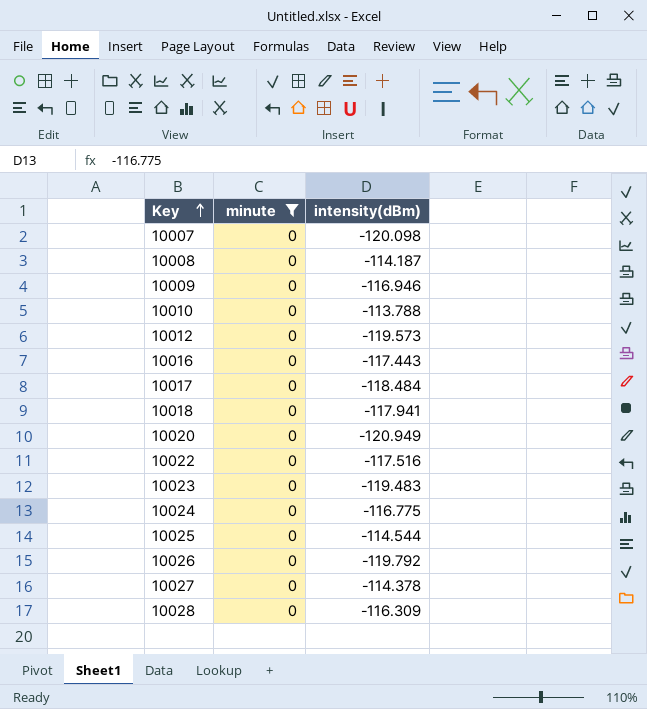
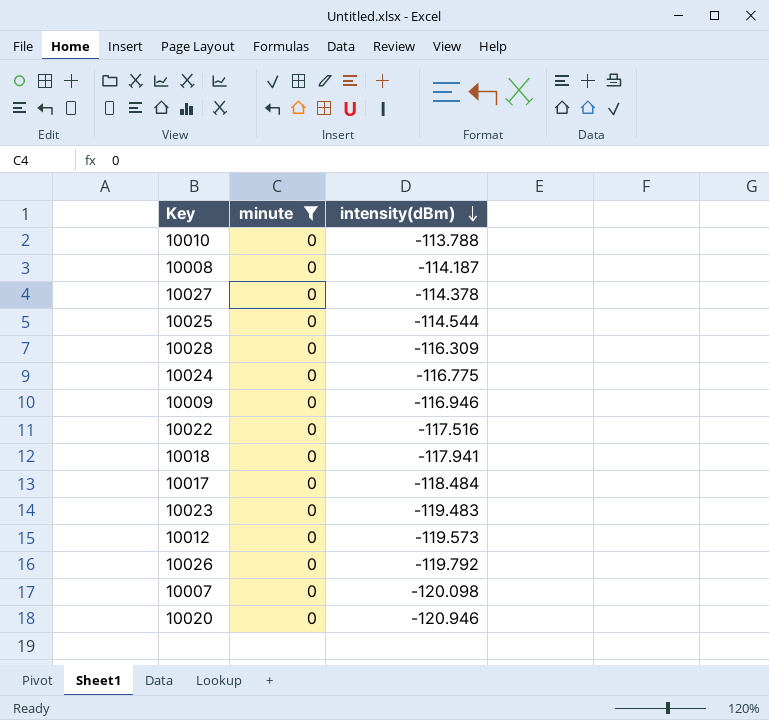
row order: Key ascending -> intensity(dBm) descending
row 10016: 0 | -117.443 -> none
10020 | intensity(dBm): -120.949 -> -120.946

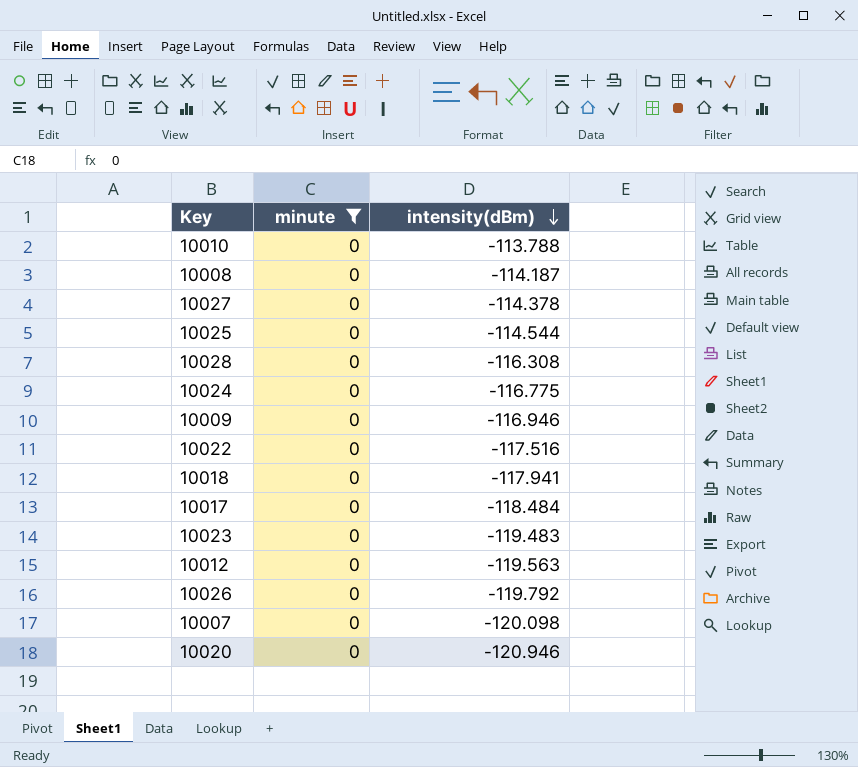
10028 | intensity(dBm): -116.309 -> -116.308
10012 | intensity(dBm): -119.573 -> -119.563

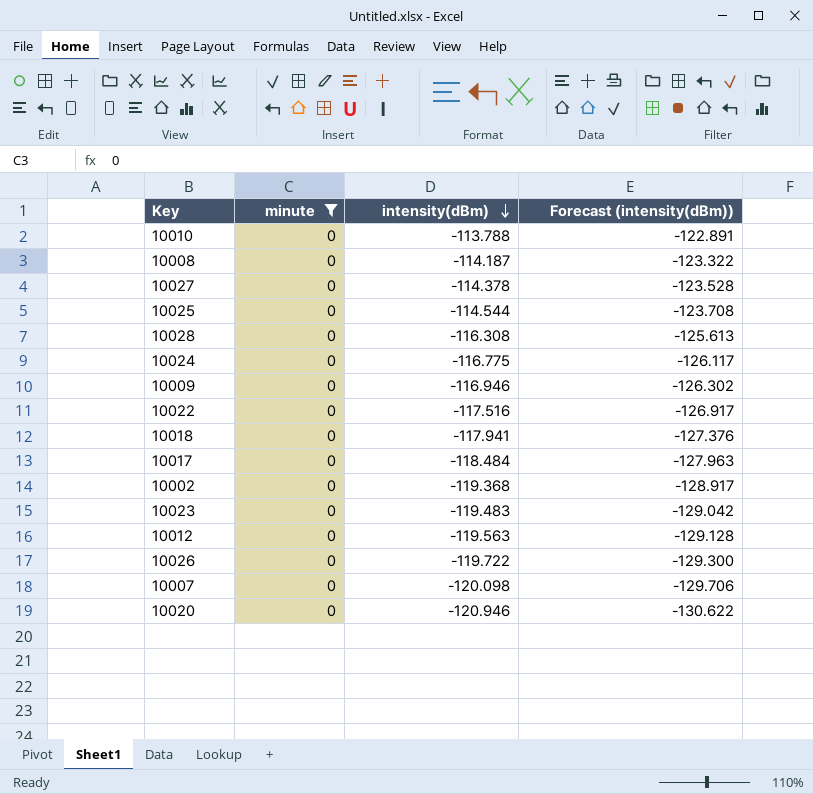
column Forecast (intensity(dBm)) | formula: none -> [intensity(dBm)] * 1.08
row 10002: none -> 0 | -119.368 | -128.917
10026 | intensity(dBm): -119.792 -> -119.722

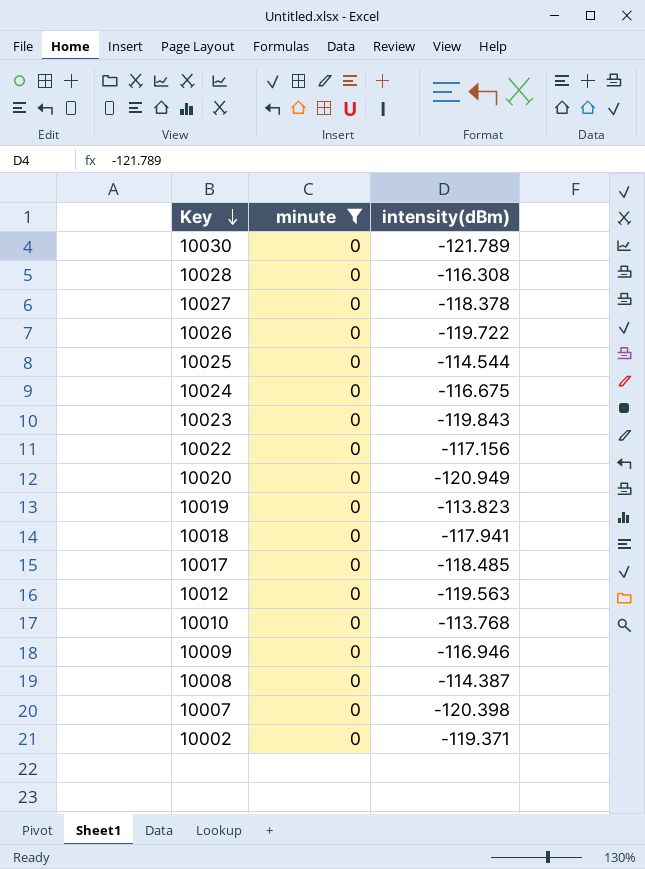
row order: intensity(dBm) descending -> Key descending
column Forecast (intensity(dBm)) | formula: [intensity(dBm)] * 1.08 -> none
row 10030: none -> 0 | -121.789
10027 | intensity(dBm): -114.378 -> -118.378
10024 | intensity(dBm): -116.775 -> -116.675
10023 | intensity(dBm): -119.483 -> -119.843
10022 | intensity(dBm): -117.516 -> -117.156
10020 | intensity(dBm): -120.946 -> -120.949
row 10019: none -> 0 | -113.823
10017 | intensity(dBm): -118.484 -> -118.485
10010 | intensity(dBm): -113.788 -> -113.768
10008 | intensity(dBm): -114.187 -> -114.387
10007 | intensity(dBm): -120.098 -> -120.398
10002 | intensity(dBm): -119.368 -> -119.371

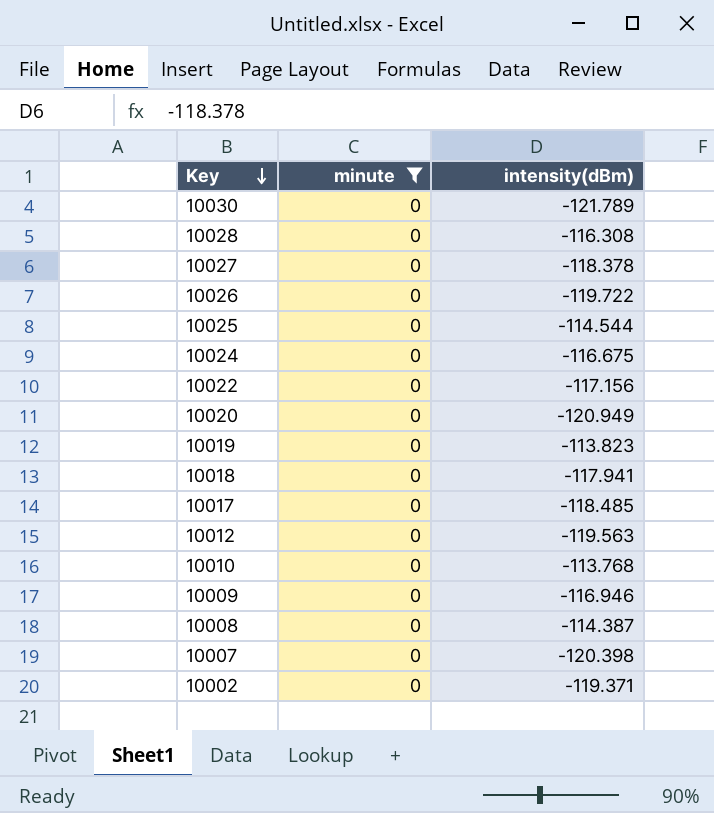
row 10023: 0 | -119.843 -> none

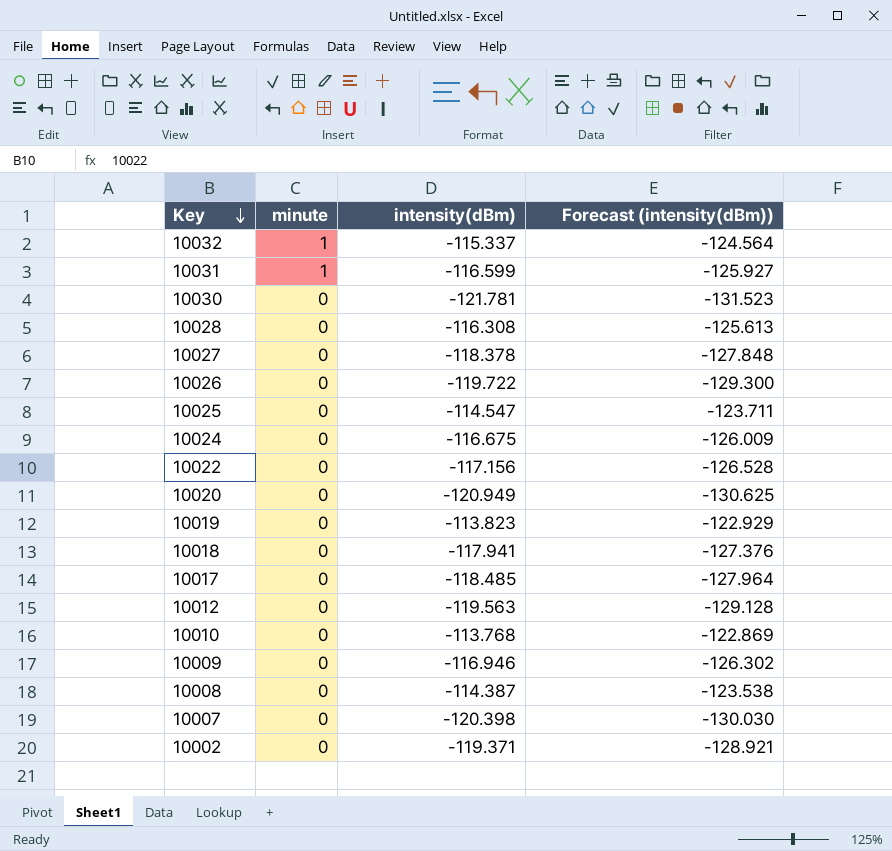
filter: minute = 0 -> none
column Forecast (intensity(dBm)) | formula: none -> [intensity(dBm)] * 1.08
10030 | intensity(dBm): -121.789 -> -121.781
10025 | intensity(dBm): -114.544 -> -114.547

